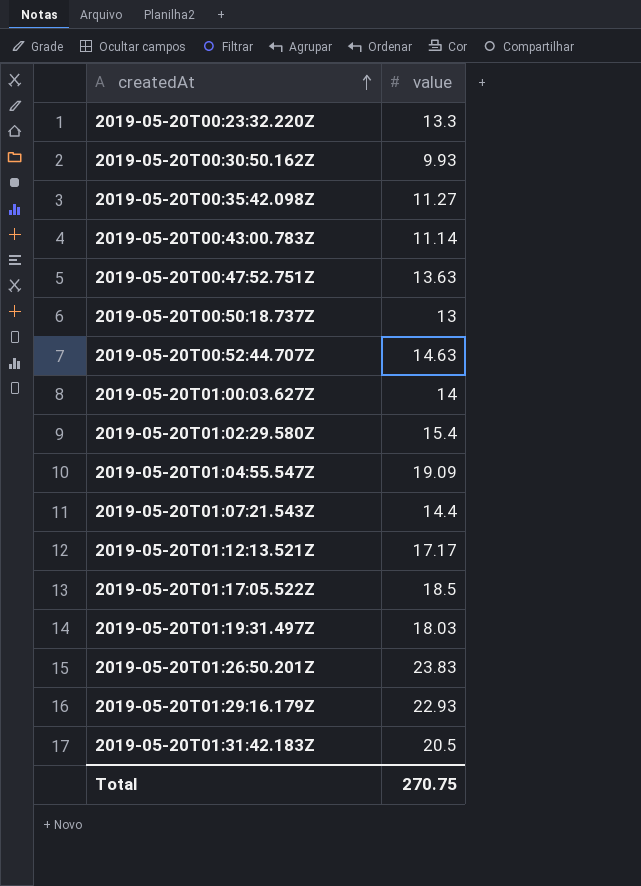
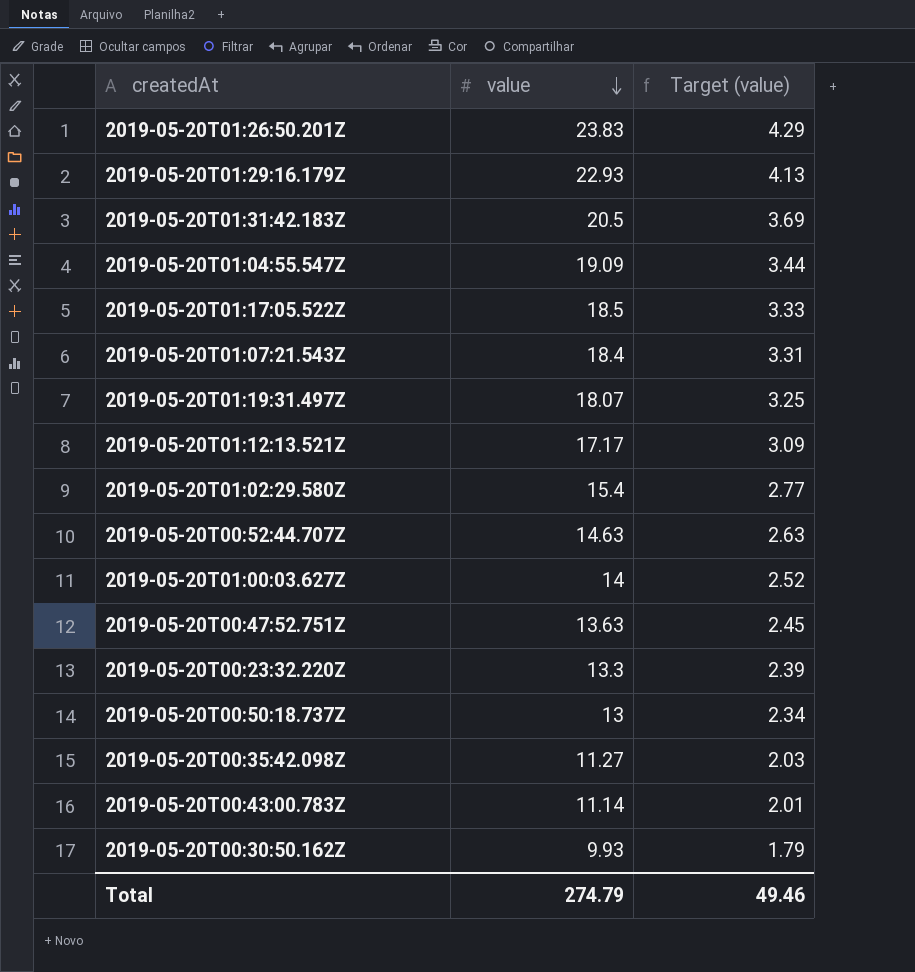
row order: createdAt ascending -> value descending
column Target (value) | formula: none -> [value] * 0.18
2019-05-20T01:07:21.543Z | value: 14.4 -> 18.4
2019-05-20T01:19:31.497Z | value: 18.03 -> 18.07
Total | value: 270.75 -> 274.79

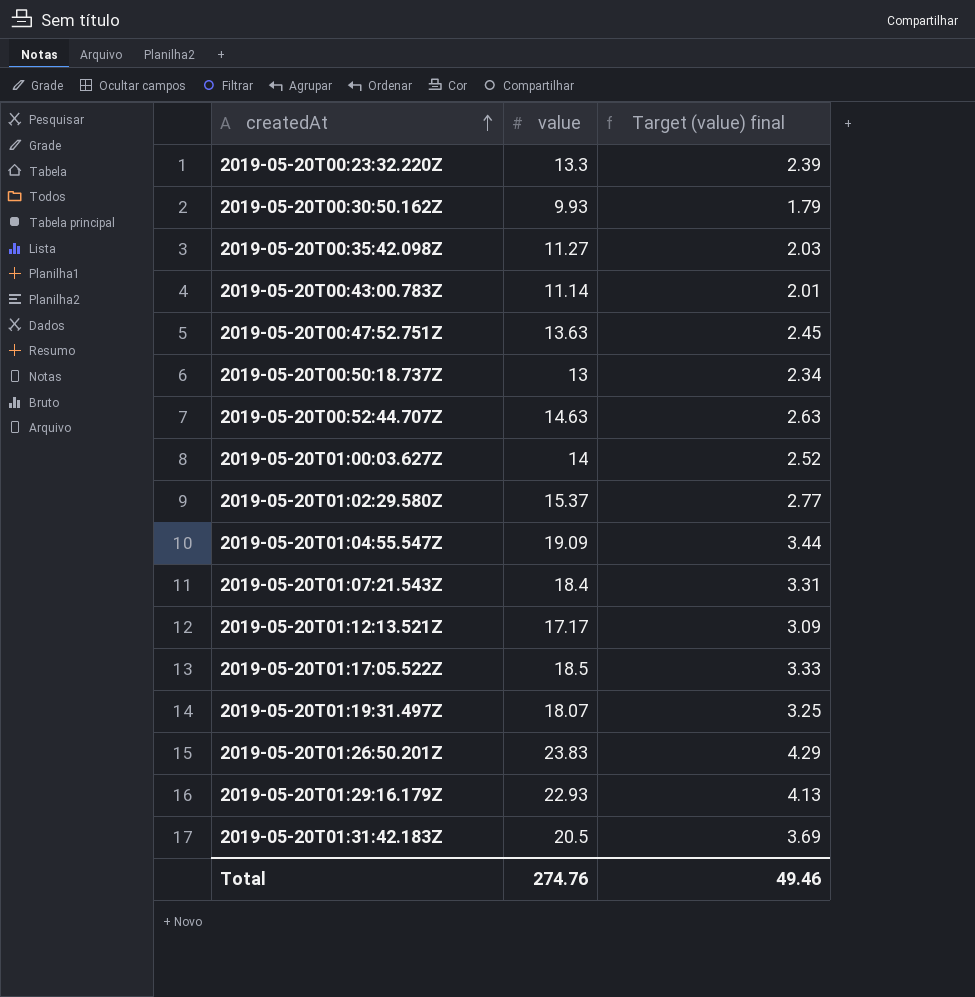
row order: value descending -> createdAt ascending
column name: Target (value) -> Target (value) final
2019-05-20T01:02:29.580Z | value: 15.4 -> 15.37
Total | value: 274.79 -> 274.76

